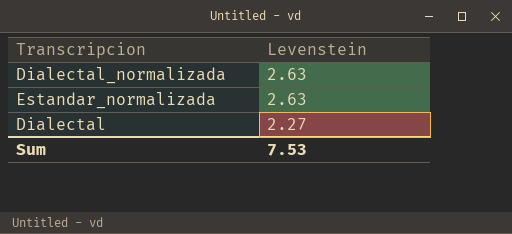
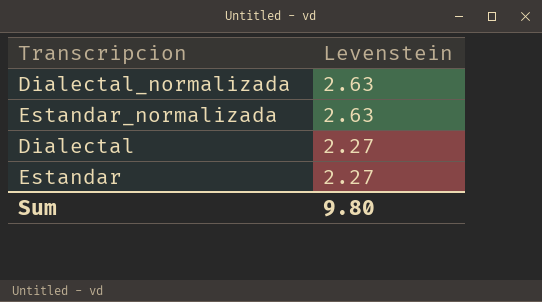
row Estandar: none -> 2.27
Sum | Levenstein: 7.53 -> 9.80

